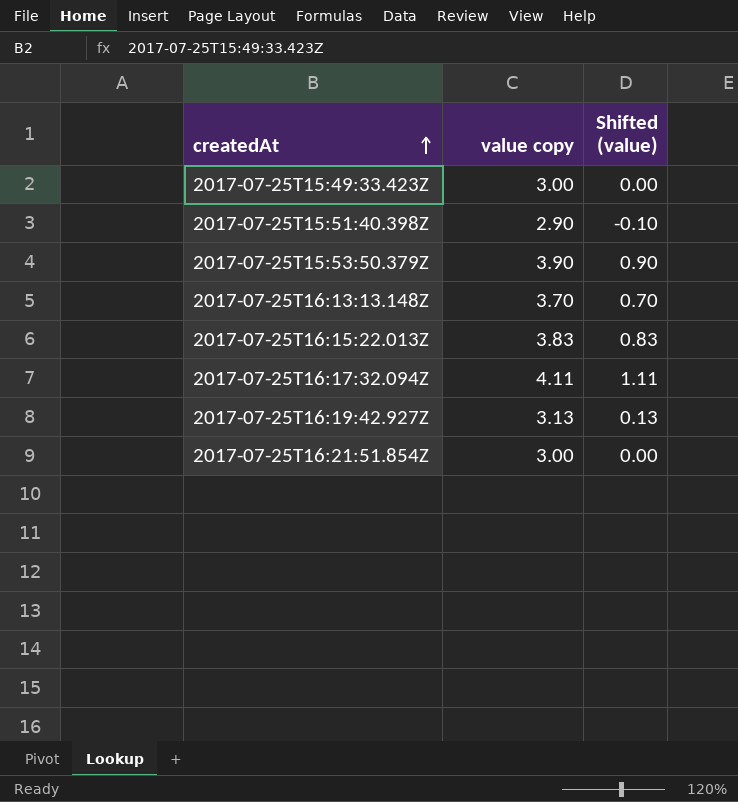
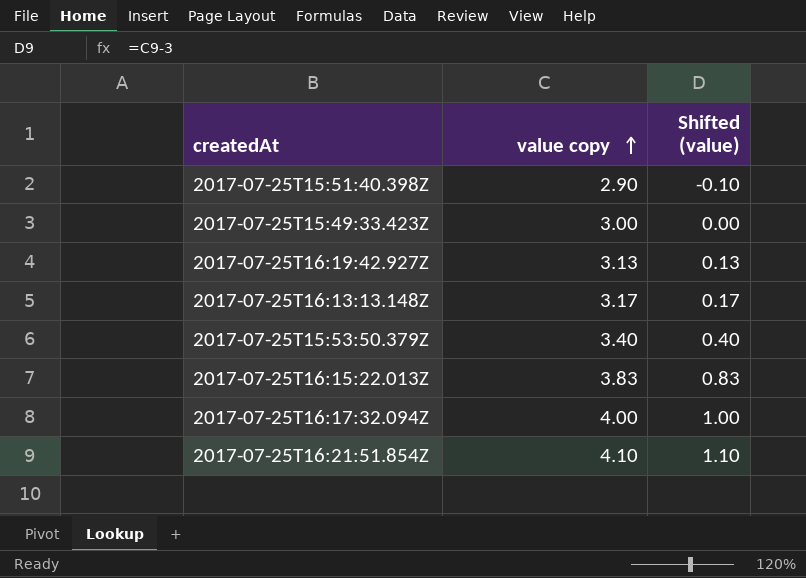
row order: createdAt ascending -> value copy ascending
2017-07-25T16:13:13.148Z | value copy: 3.70 -> 3.17
2017-07-25T16:13:13.148Z | Shifted (value): 0.70 -> 0.17
2017-07-25T15:53:50.379Z | value copy: 3.90 -> 3.40
2017-07-25T15:53:50.379Z | Shifted (value): 0.90 -> 0.40
2017-07-25T16:17:32.094Z | value copy: 4.11 -> 4.00
2017-07-25T16:17:32.094Z | Shifted (value): 1.11 -> 1.00
2017-07-25T16:21:51.854Z | value copy: 3.00 -> 4.10
2017-07-25T16:21:51.854Z | Shifted (value): 0.00 -> 1.10

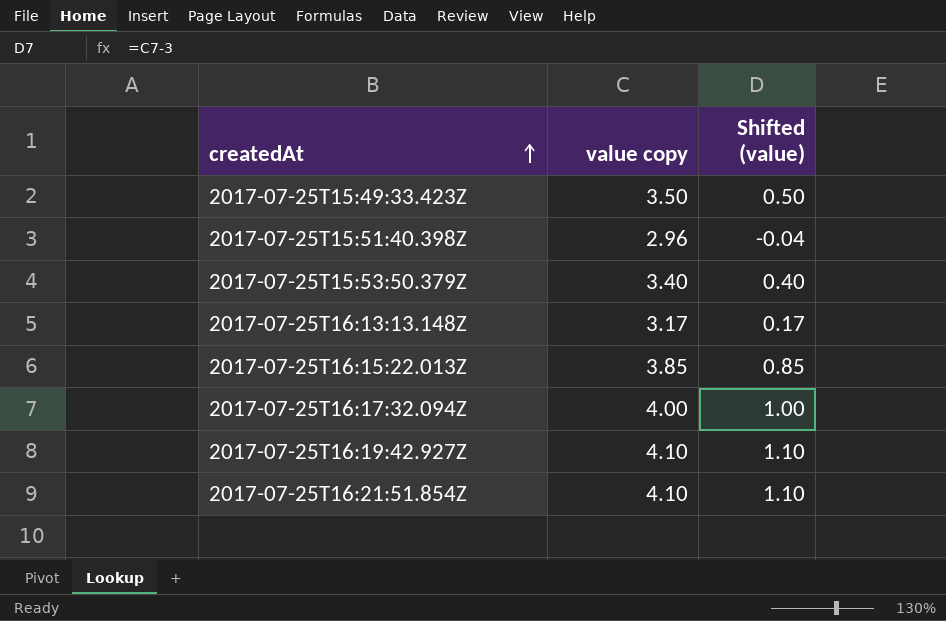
row order: value copy ascending -> createdAt ascending
2017-07-25T15:49:33.423Z | value copy: 3.00 -> 3.50
2017-07-25T15:49:33.423Z | Shifted (value): 0.00 -> 0.50
2017-07-25T15:51:40.398Z | value copy: 2.90 -> 2.96
2017-07-25T15:51:40.398Z | Shifted (value): -0.10 -> -0.04
2017-07-25T16:15:22.013Z | value copy: 3.83 -> 3.85
2017-07-25T16:15:22.013Z | Shifted (value): 0.83 -> 0.85
2017-07-25T16:19:42.927Z | value copy: 3.13 -> 4.10
2017-07-25T16:19:42.927Z | Shifted (value): 0.13 -> 1.10

